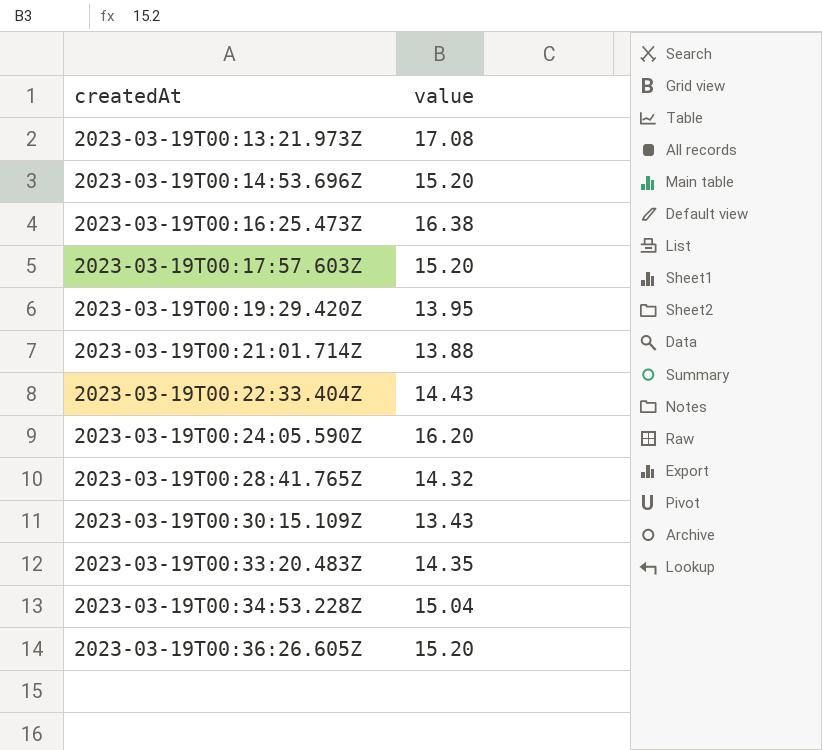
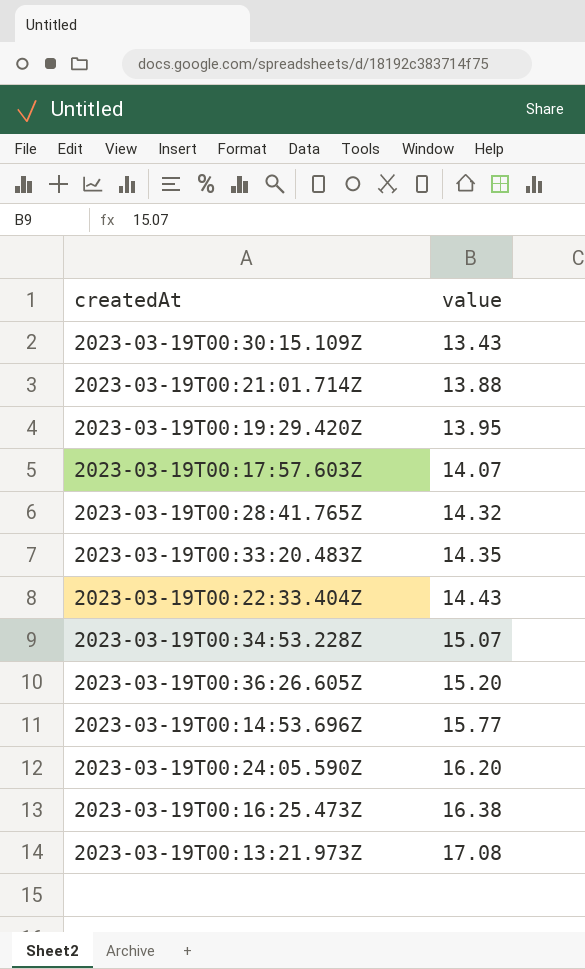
row order: createdAt ascending -> value ascending
2023-03-19T00:17:57.603Z | value: 15.20 -> 14.07
2023-03-19T00:34:53.228Z | value: 15.04 -> 15.07
2023-03-19T00:14:53.696Z | value: 15.20 -> 15.77

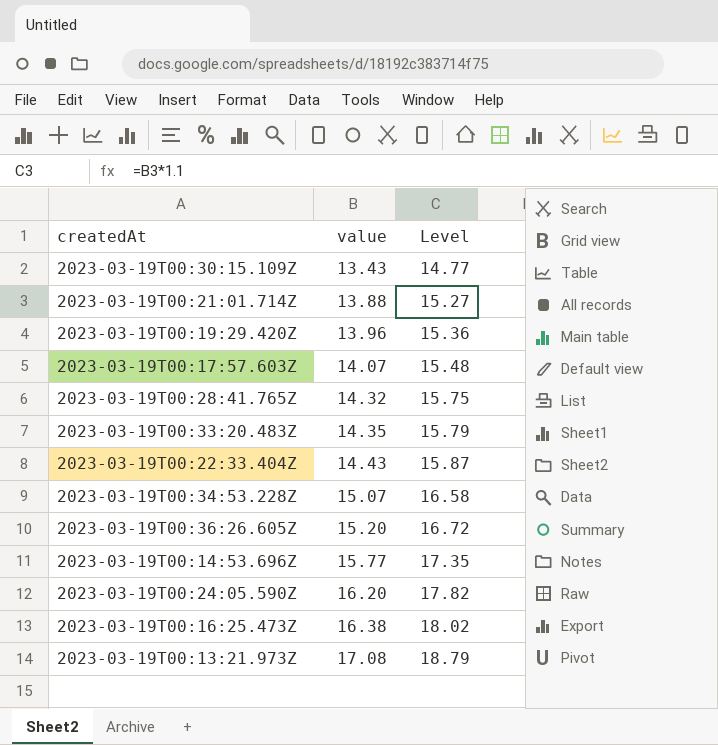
column Level | formula: none -> [value] * 1.1
2023-03-19T00:19:29.420Z | value: 13.95 -> 13.96

